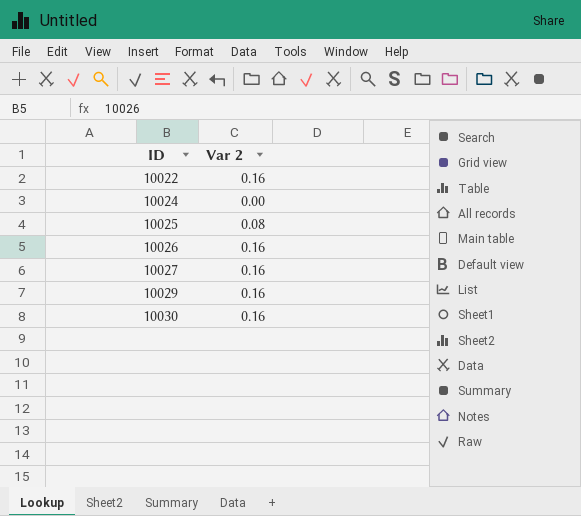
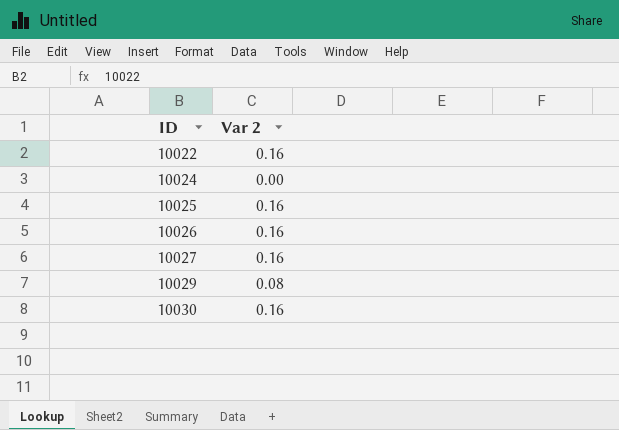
10025 | Var 2: 0.08 -> 0.16
10029 | Var 2: 0.16 -> 0.08

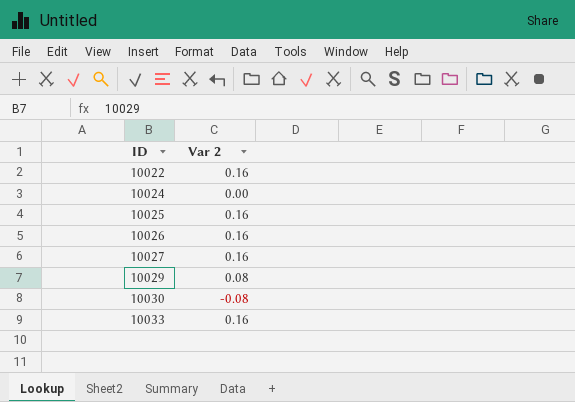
10030 | Var 2: 0.16 -> -0.08
row 10033: none -> 0.16

